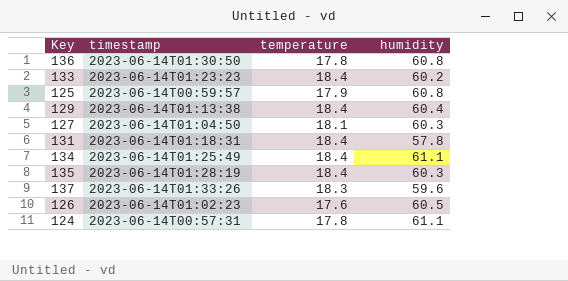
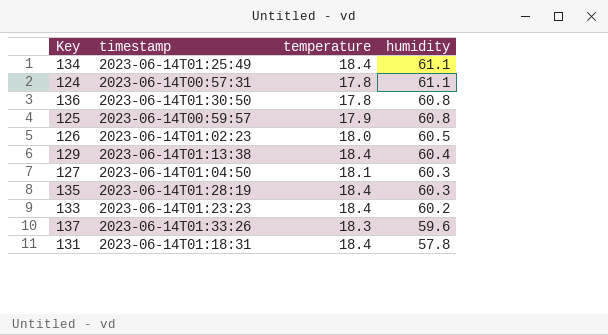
row order: none -> humidity descending
126 | temperature: 17.6 -> 18.0

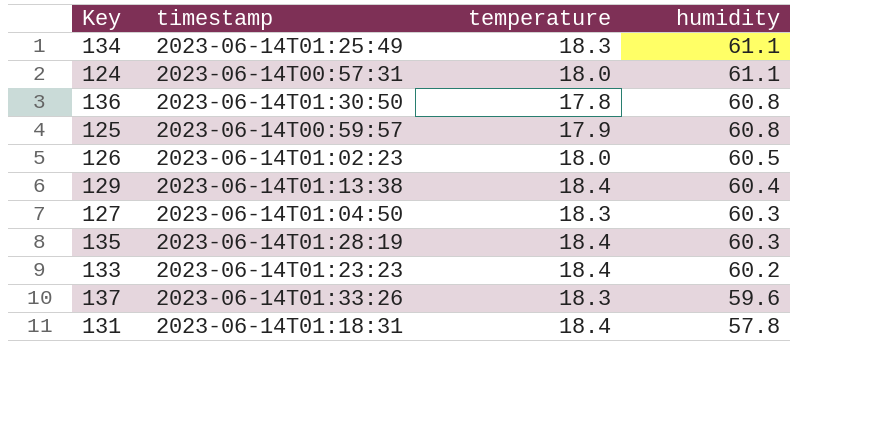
134 | temperature: 18.4 -> 18.3
124 | temperature: 17.8 -> 18.0
127 | temperature: 18.1 -> 18.3

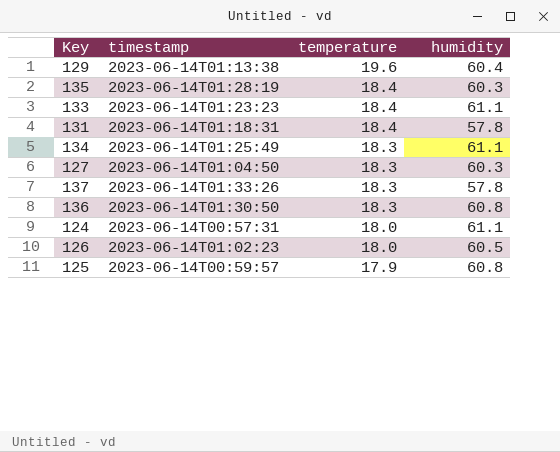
row order: humidity descending -> temperature descending
129 | temperature: 18.4 -> 19.6
133 | humidity: 60.2 -> 61.1
137 | humidity: 59.6 -> 57.8
136 | temperature: 17.8 -> 18.3

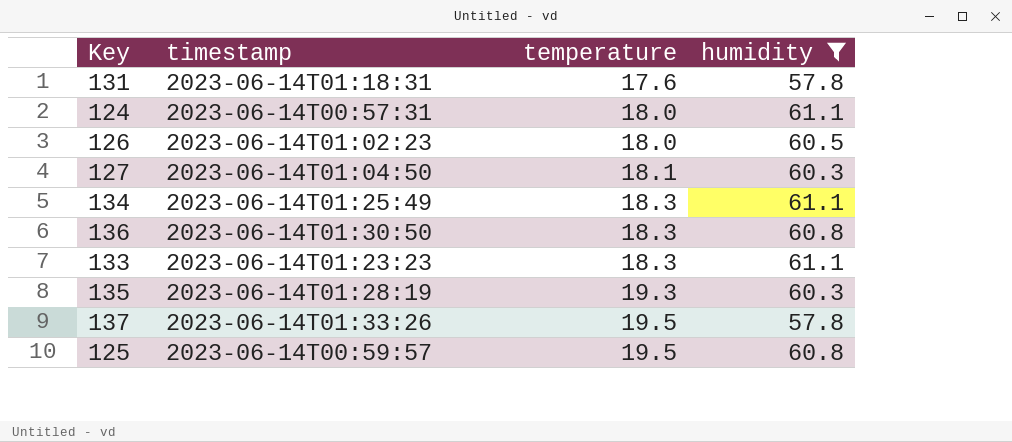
filter: none -> humidity != 60.4
row order: temperature descending -> temperature ascending
131 | temperature: 18.4 -> 17.6
127 | temperature: 18.3 -> 18.1
133 | temperature: 18.4 -> 18.3
135 | temperature: 18.4 -> 19.3
137 | temperature: 18.3 -> 19.5
125 | temperature: 17.9 -> 19.5

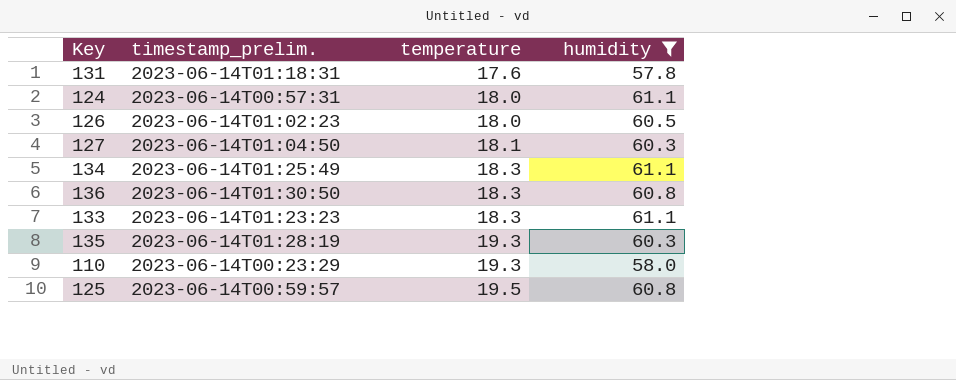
column name: timestamp -> timestamp_prelim.
row 137: 2023-06-14T01:33:26 | 19.5 | 57.8 -> none
row 110: none -> 2023-06-14T00:23:29 | 19.3 | 58.0

